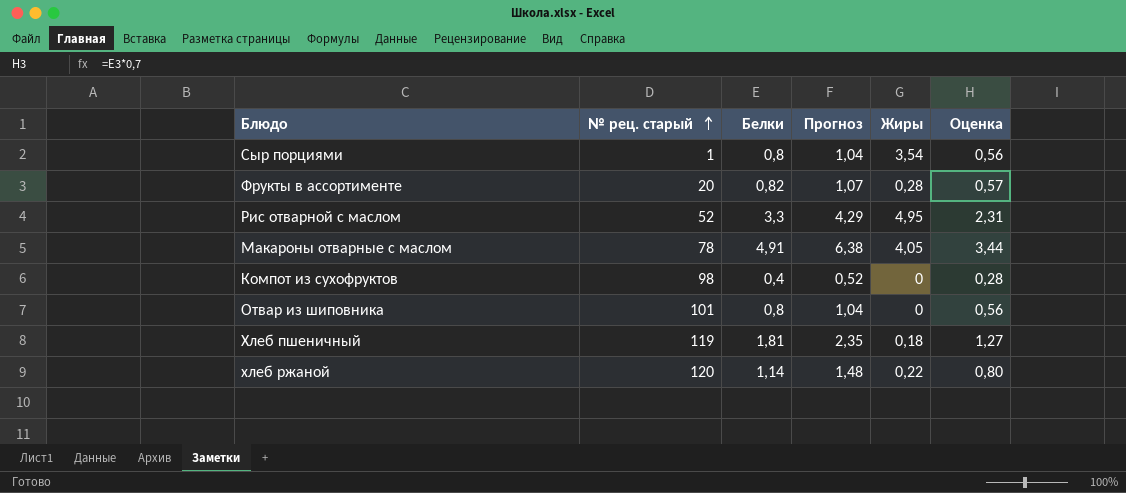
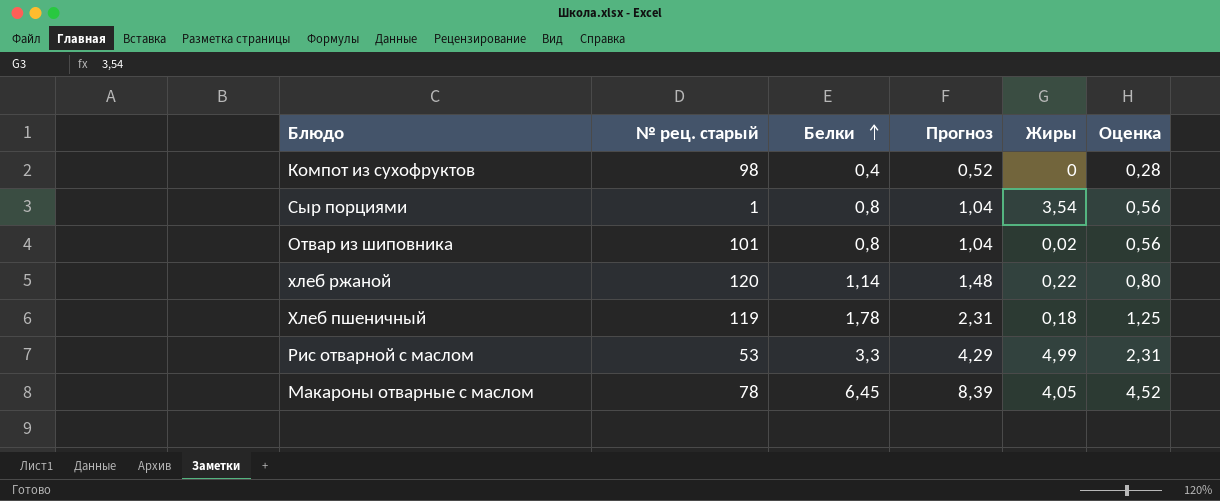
row order: № рец. старый ascending -> Белки ascending
row Фрукты в ассортименте: 20 | 0,82 | 1,07 | 0,28 | 0,57 -> none
Отвар из шиповника | Жиры: 0 -> 0,02
Хлеб пшеничный | Белки: 1,81 -> 1,78
Хлеб пшеничный | Прогноз: 2,35 -> 2,31
Хлеб пшеничный | Оценка: 1,27 -> 1,25
Рис отварной с маслом | № рец. старый: 52 -> 53
Рис отварной с маслом | Жиры: 4,95 -> 4,99
Макароны отварные с маслом | Белки: 4,91 -> 6,45
Макароны отварные с маслом | Прогноз: 6,38 -> 8,39
Макароны отварные с маслом | Оценка: 3,44 -> 4,52

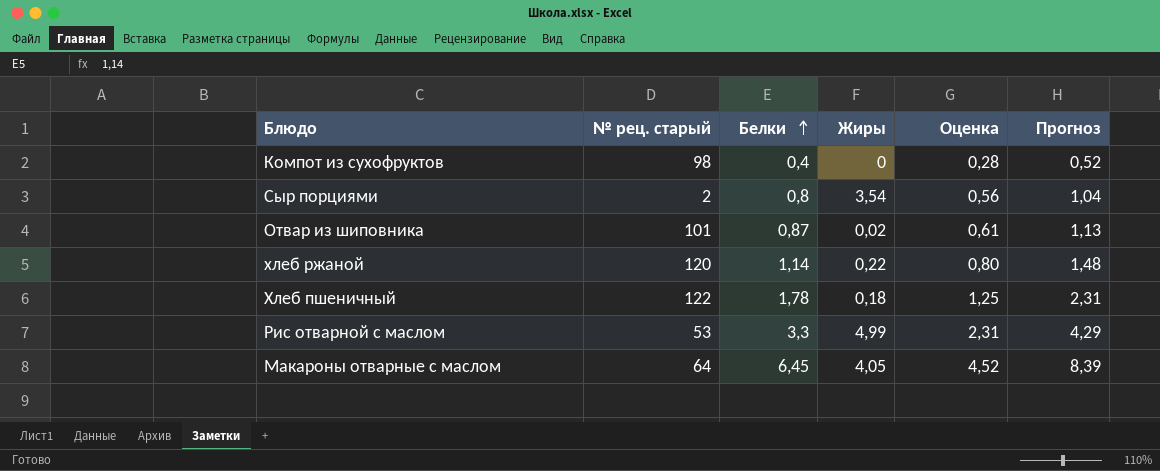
column Прогноз | position: 4 -> 6
Сыр порциями | № рец. старый: 1 -> 2
Отвар из шиповника | Белки: 0,8 -> 0,87
Отвар из шиповника | Оценка: 0,56 -> 0,61
Отвар из шиповника | Прогноз: 1,04 -> 1,13
Хлеб пшеничный | № рец. старый: 119 -> 122
Макароны отварные с маслом | № рец. старый: 78 -> 64

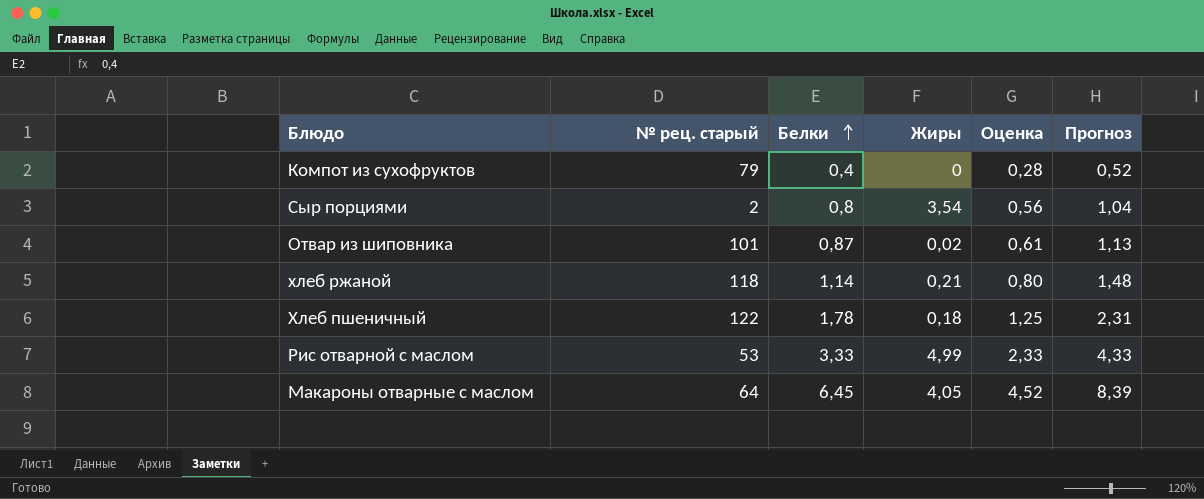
Компот из сухофруктов | № рец. старый: 98 -> 79
хлеб ржаной | № рец. старый: 120 -> 118
хлеб ржаной | Жиры: 0,22 -> 0,21
Рис отварной с маслом | Белки: 3,3 -> 3,33
Рис отварной с маслом | Оценка: 2,31 -> 2,33
Рис отварной с маслом | Прогноз: 4,29 -> 4,33

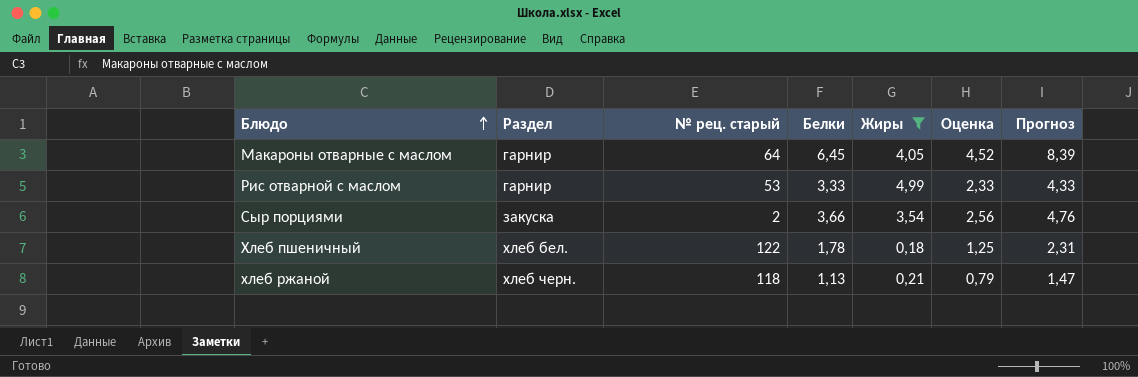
filter: none -> Жиры >= 0,18
row order: Белки ascending -> Блюдо ascending
column Раздел | position: none -> 2
Сыр порциями | Белки: 0,8 -> 3,66
Сыр порциями | Оценка: 0,56 -> 2,56
Сыр порциями | Прогноз: 1,04 -> 4,76
хлеб ржаной | Белки: 1,14 -> 1,13
хлеб ржаной | Оценка: 0,80 -> 0,79
хлеб ржаной | Прогноз: 1,48 -> 1,47

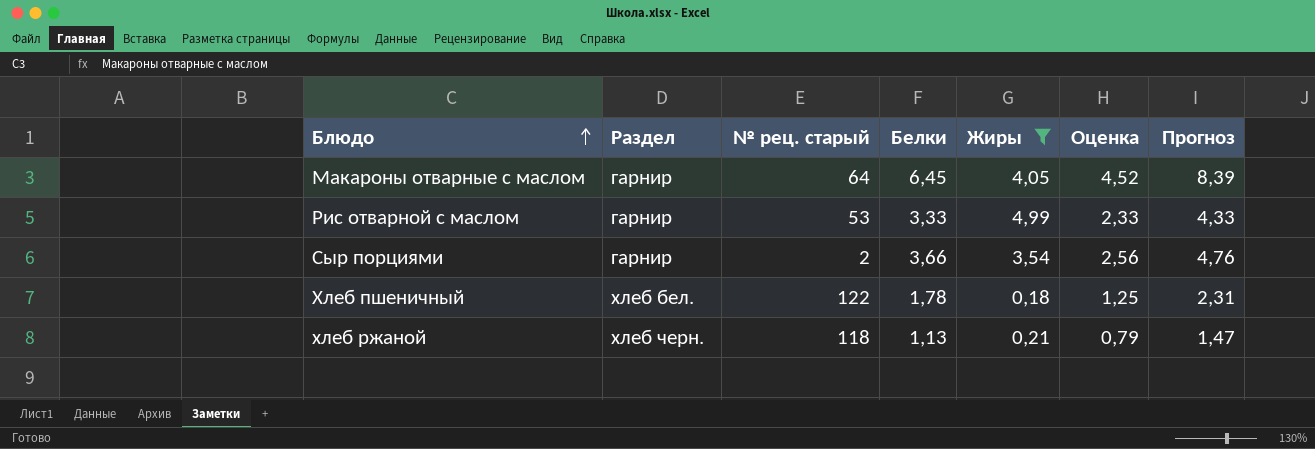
Сыр порциями | Раздел: закуска -> гарнир

